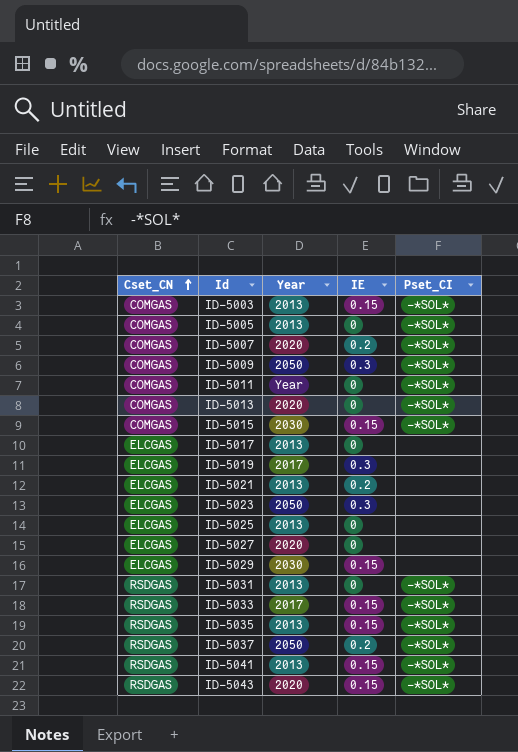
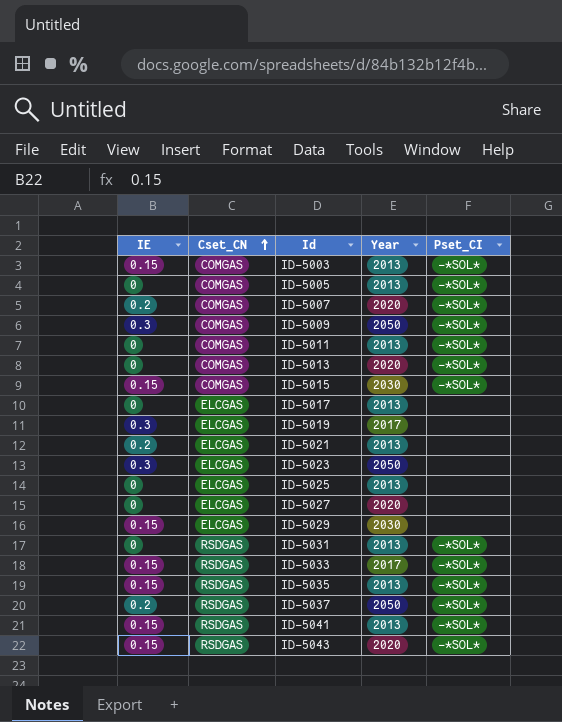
column IE | position: 4 -> 1
ID-5011 | Year: Year -> 2013

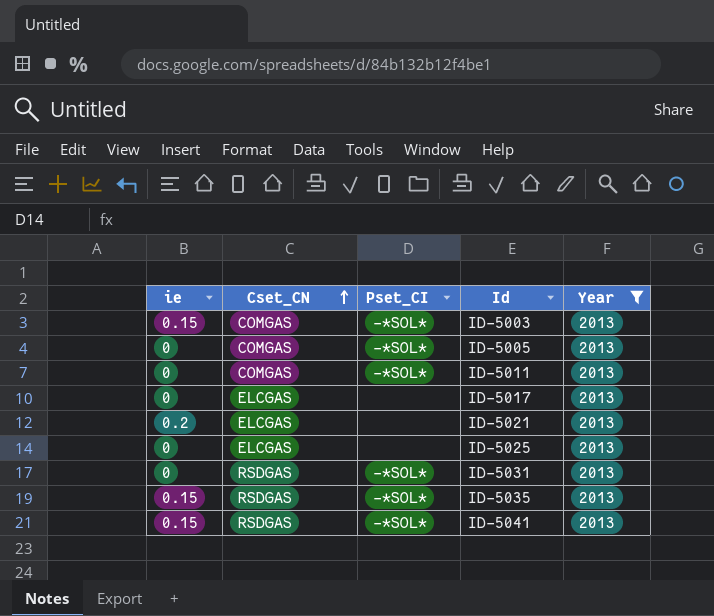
filter: none -> Year = 2013
column name: IE -> ie
column Pset_CI | position: 5 -> 3

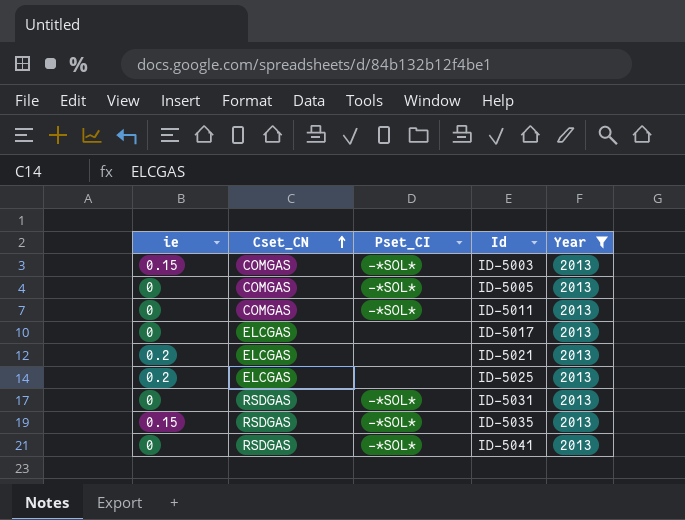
ID-5025 | ie: 0 -> 0.2
ID-5041 | ie: 0.15 -> 0

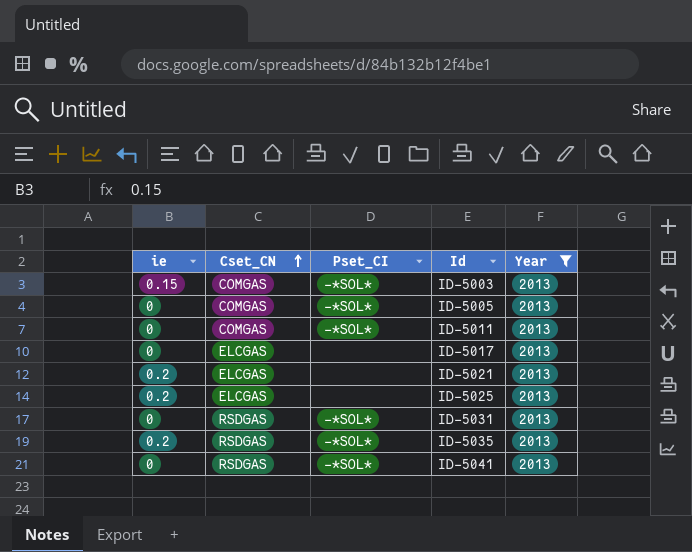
ID-5035 | ie: 0.15 -> 0.2

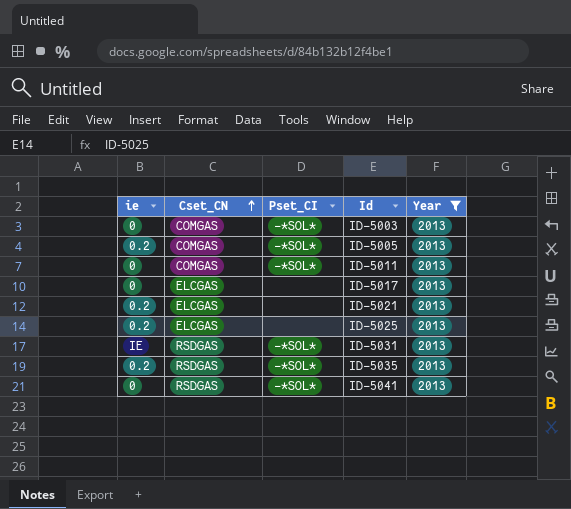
ID-5003 | ie: 0.15 -> 0
ID-5005 | ie: 0 -> 0.2
ID-5031 | ie: 0 -> IE

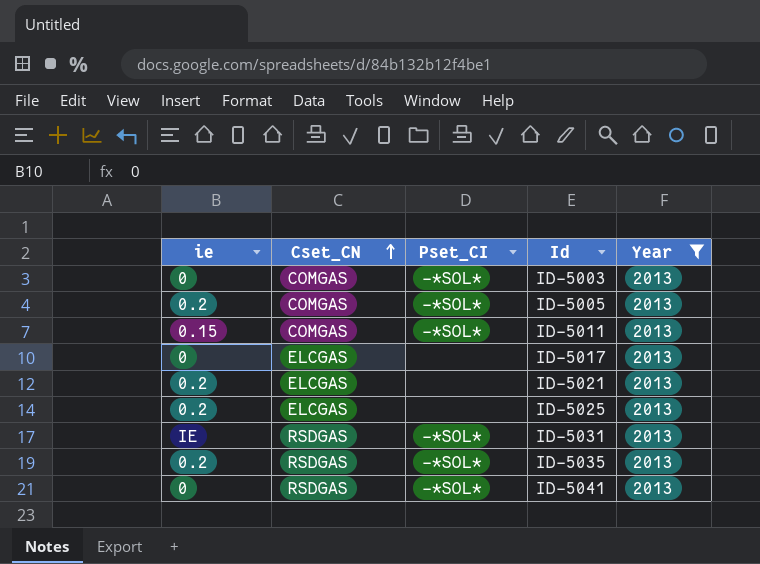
ID-5011 | ie: 0 -> 0.15

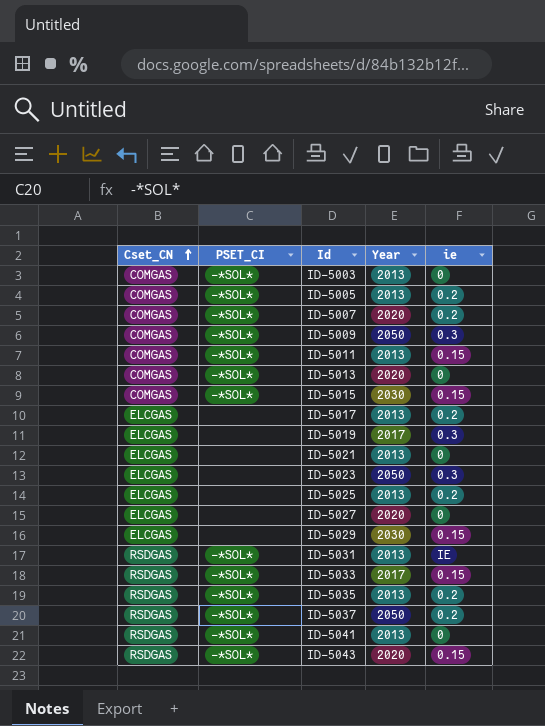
filter: Year = 2013 -> none
column name: Pset_CI -> PSET_CI
column ie | position: 1 -> 5
ID-5017 | ie: 0 -> 0.2
ID-5021 | ie: 0.2 -> 0

